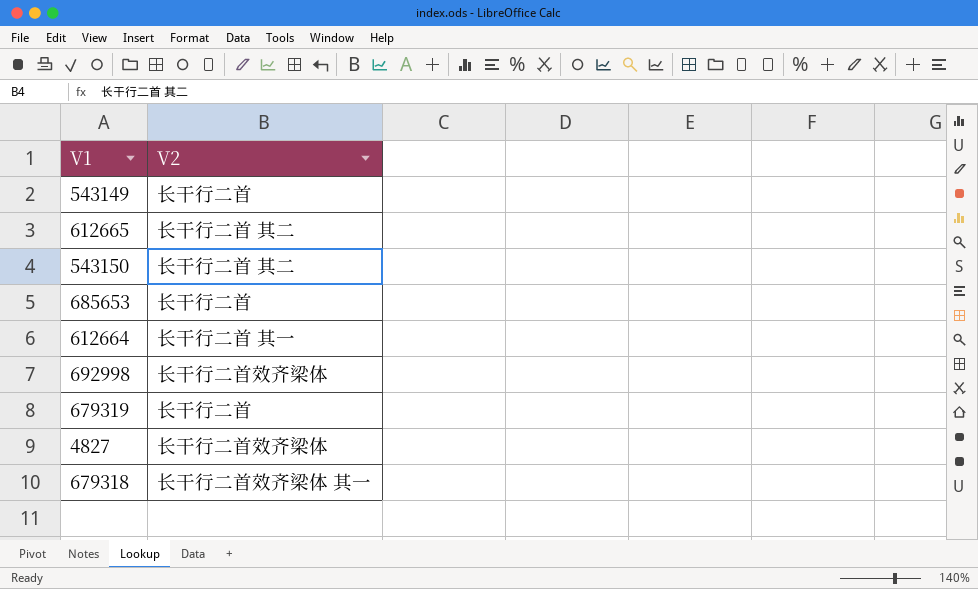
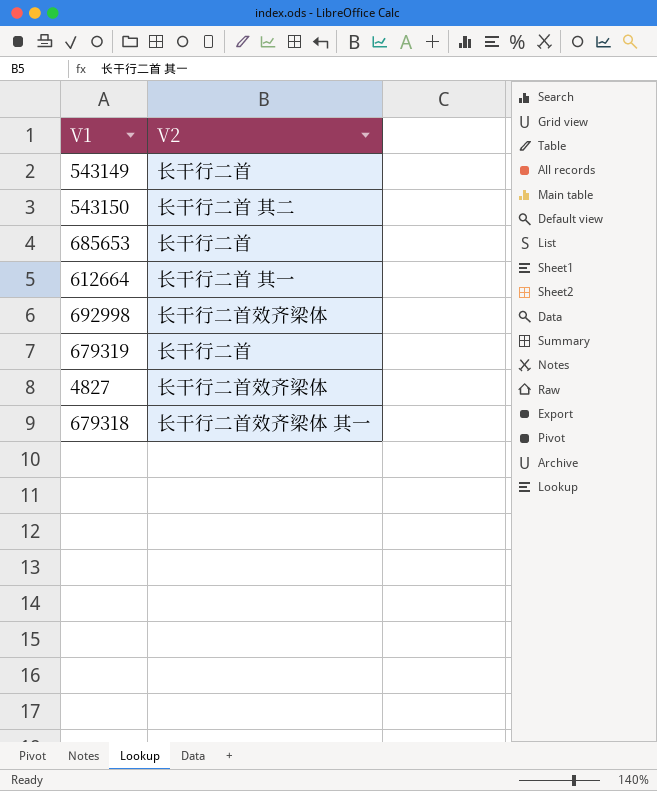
row 612665: 长干行二首 其二 -> none

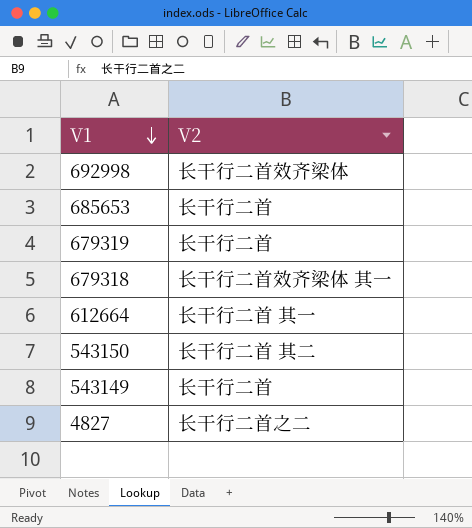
row order: none -> V1 descending
4827 | V2: 长干行二首效齐梁体 -> 长干行二首之二

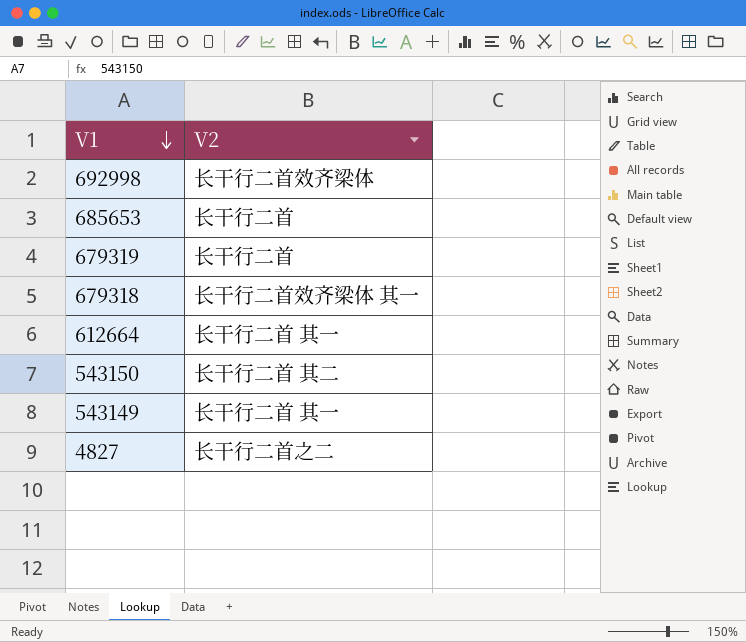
543149 | V2: 长干行二首 -> 长干行二首 其一

